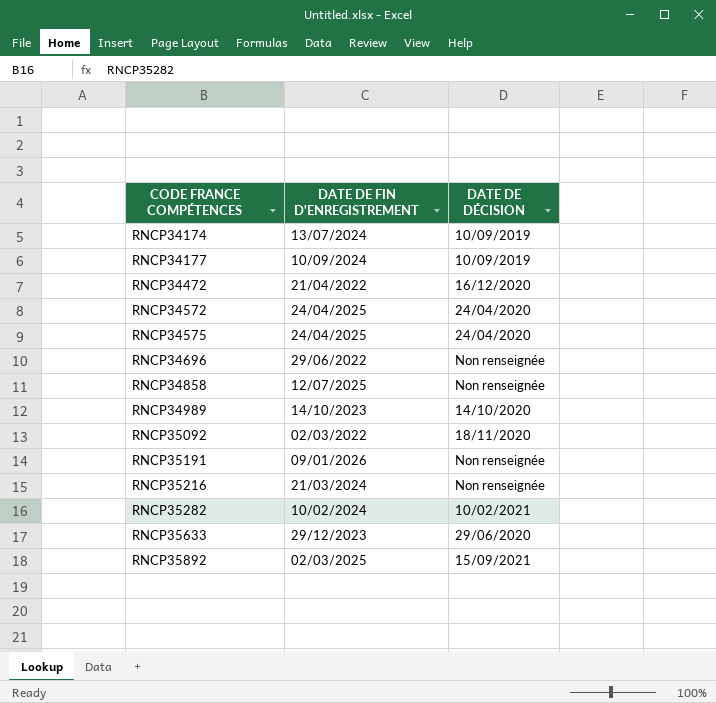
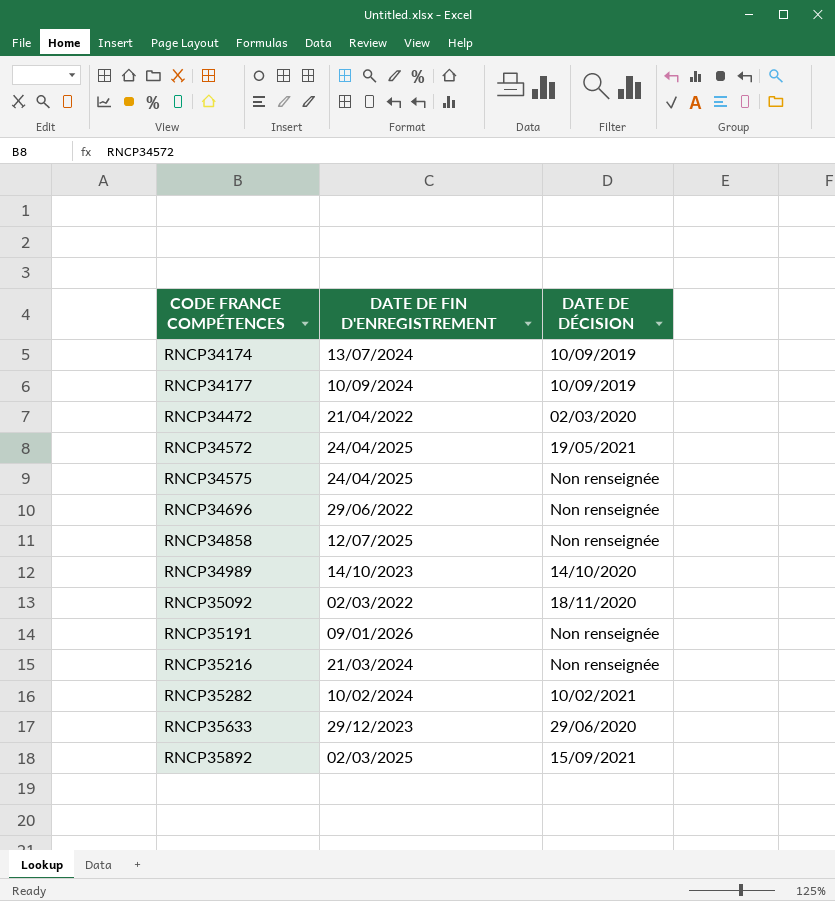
RNCP34472 | DATE DE DÉCISION: 16/12/2020 -> 02/03/2020
RNCP34572 | DATE DE DÉCISION: 24/04/2020 -> 19/05/2021
RNCP34575 | DATE DE DÉCISION: 24/04/2020 -> Non renseignée

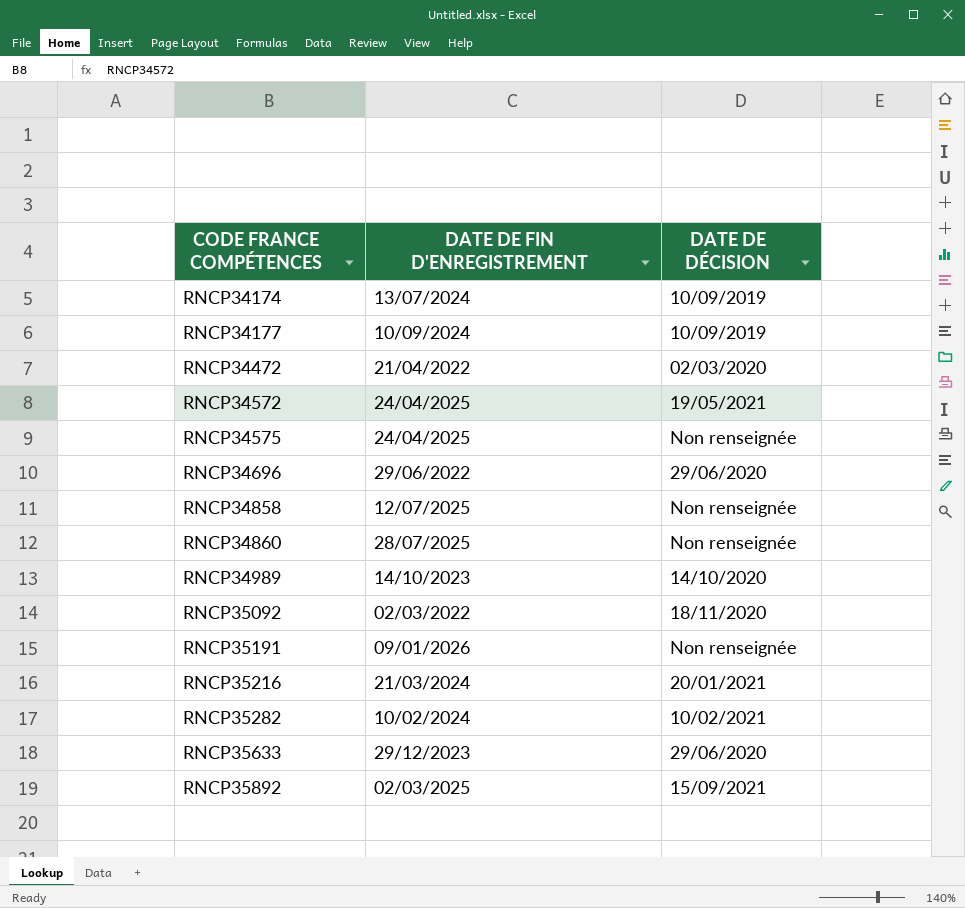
RNCP34696 | DATE DE DÉCISION: Non renseignée -> 29/06/2020
row RNCP34860: none -> 28/07/2025 | Non renseignée
RNCP35216 | DATE DE DÉCISION: Non renseignée -> 20/01/2021

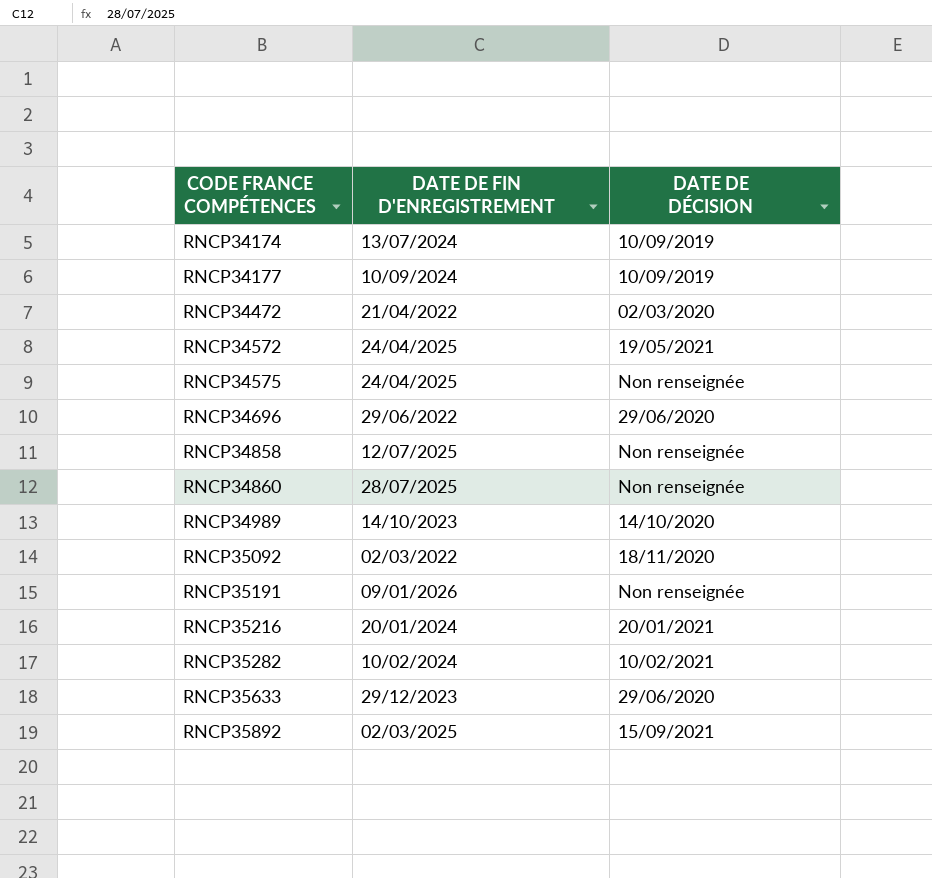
RNCP35216 | DATE DE FIN D'ENREGISTREMENT: 21/03/2024 -> 20/01/2024

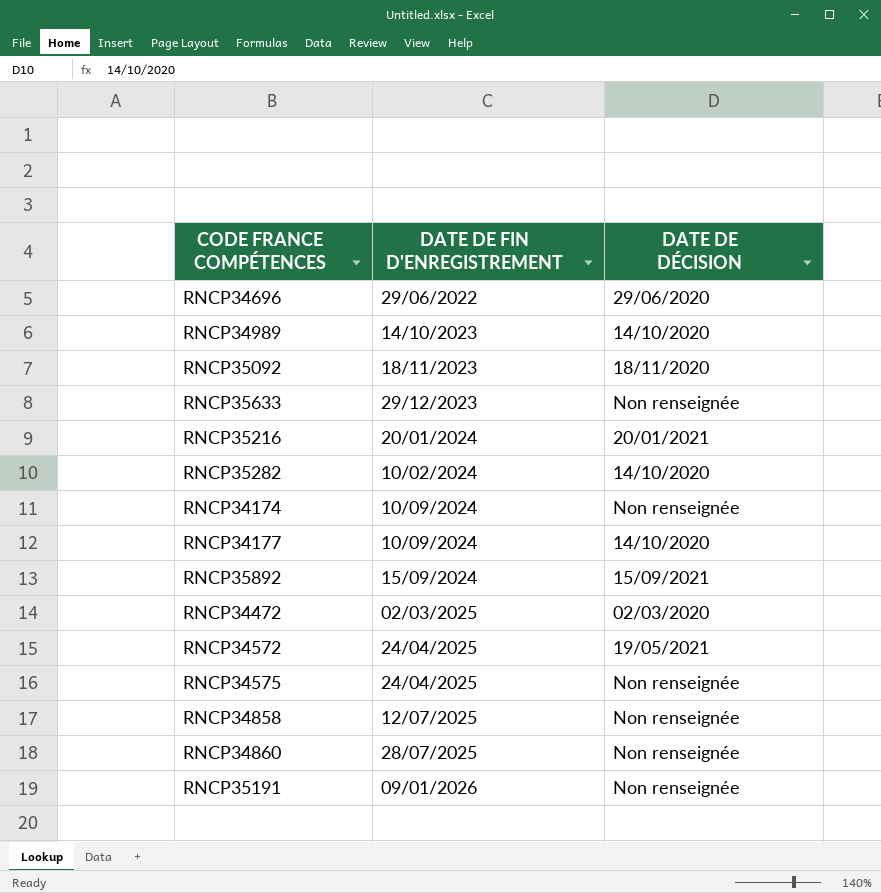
row order: CODE FRANCE COMPÉTENCES ascending -> DATE DE FIN D'ENREGISTREMENT ascending
RNCP35092 | DATE DE FIN D'ENREGISTREMENT: 02/03/2022 -> 18/11/2023
RNCP35633 | DATE DE DÉCISION: 29/06/2020 -> Non renseignée
RNCP35282 | DATE DE DÉCISION: 10/02/2021 -> 14/10/2020
RNCP34174 | DATE DE FIN D'ENREGISTREMENT: 13/07/2024 -> 10/09/2024
RNCP34174 | DATE DE DÉCISION: 10/09/2019 -> Non renseignée
RNCP34177 | DATE DE DÉCISION: 10/09/2019 -> 14/10/2020
RNCP35892 | DATE DE FIN D'ENREGISTREMENT: 02/03/2025 -> 15/09/2024
RNCP34472 | DATE DE FIN D'ENREGISTREMENT: 21/04/2022 -> 02/03/2025

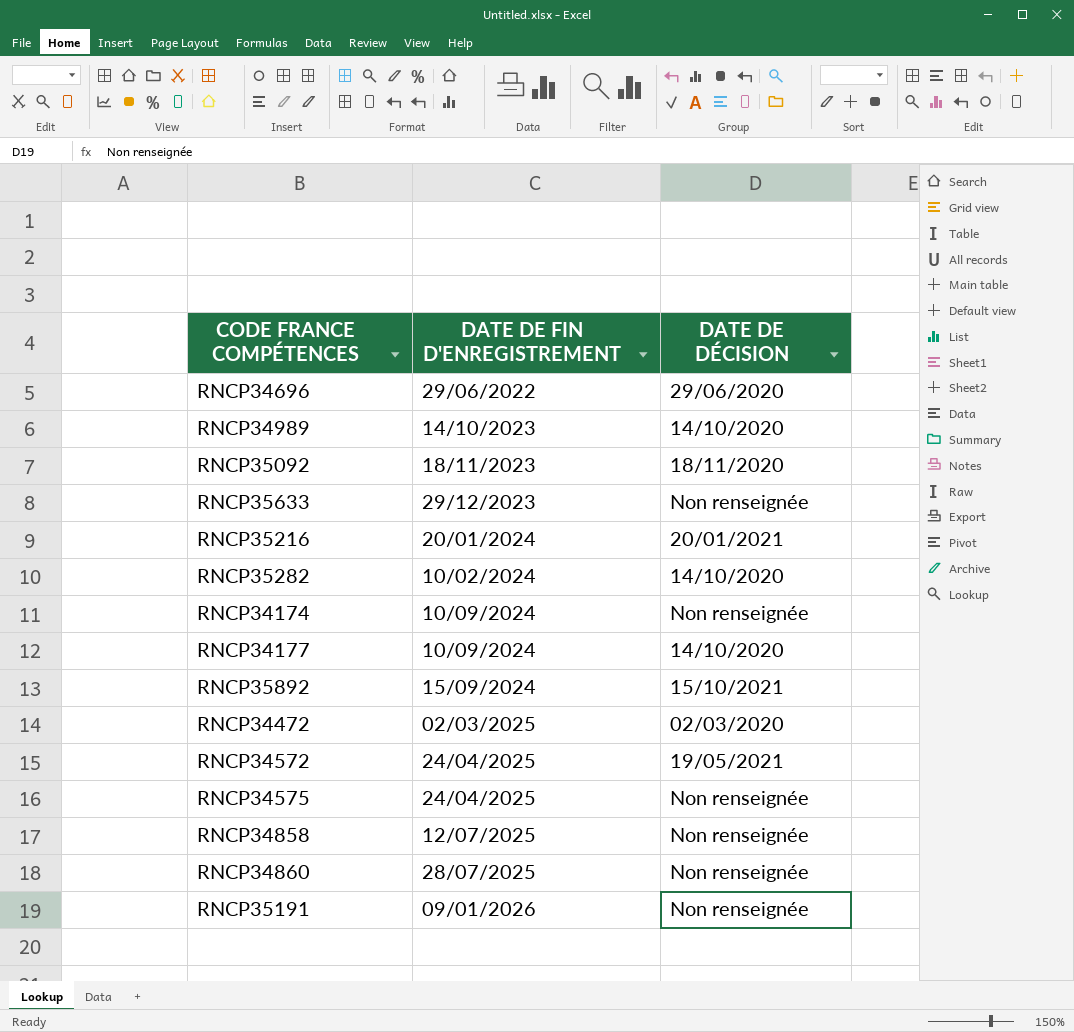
RNCP35892 | DATE DE DÉCISION: 15/09/2021 -> 15/10/2021

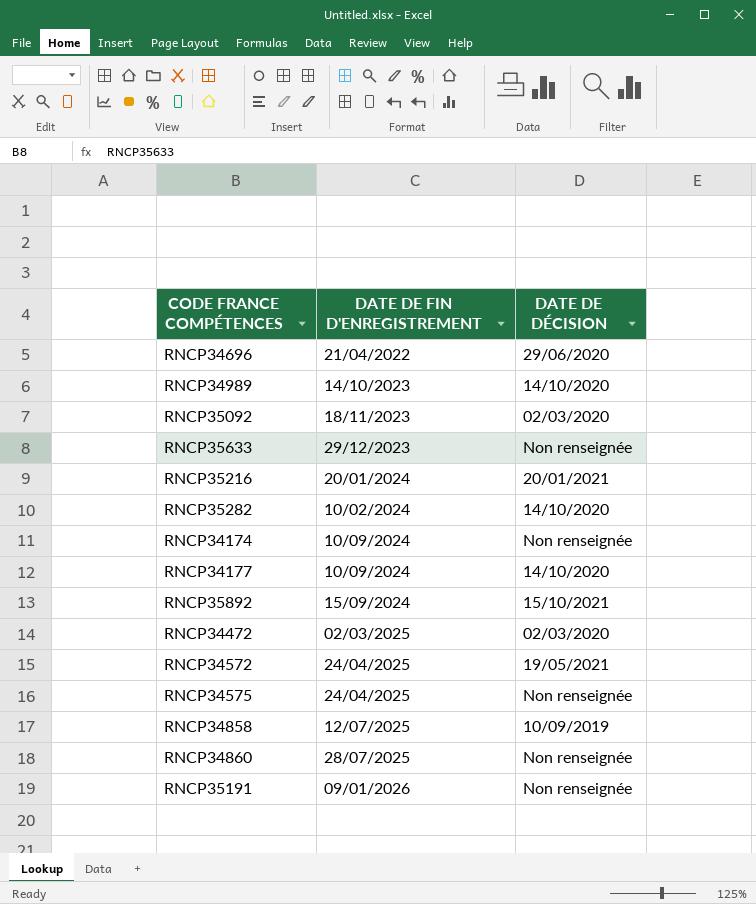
RNCP34696 | DATE DE FIN D'ENREGISTREMENT: 29/06/2022 -> 21/04/2022
RNCP35092 | DATE DE DÉCISION: 18/11/2020 -> 02/03/2020
RNCP34858 | DATE DE DÉCISION: Non renseignée -> 10/09/2019

